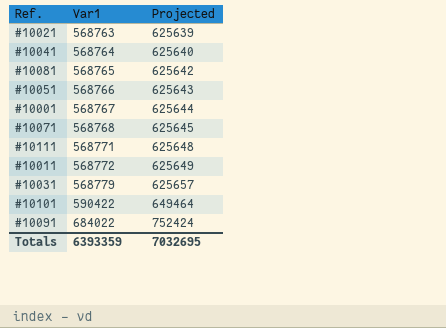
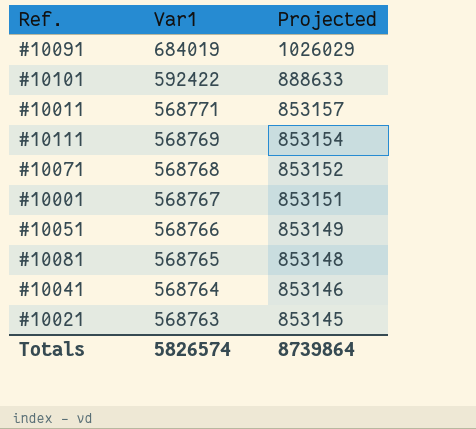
row order: Var1 ascending -> Var1 descending
column Projected | formula: [Var1] * 1.1 -> [Var1] * 1.5
row #10031: 568779 | 625657 -> none
#10091 | Var1: 684022 -> 684019
#10101 | Var1: 590422 -> 592422
#10011 | Var1: 568772 -> 568771
#10111 | Var1: 568771 -> 568769
Totals | Var1: 6393359 -> 5826574
Totals | Projected: 7032695 -> 8739864

